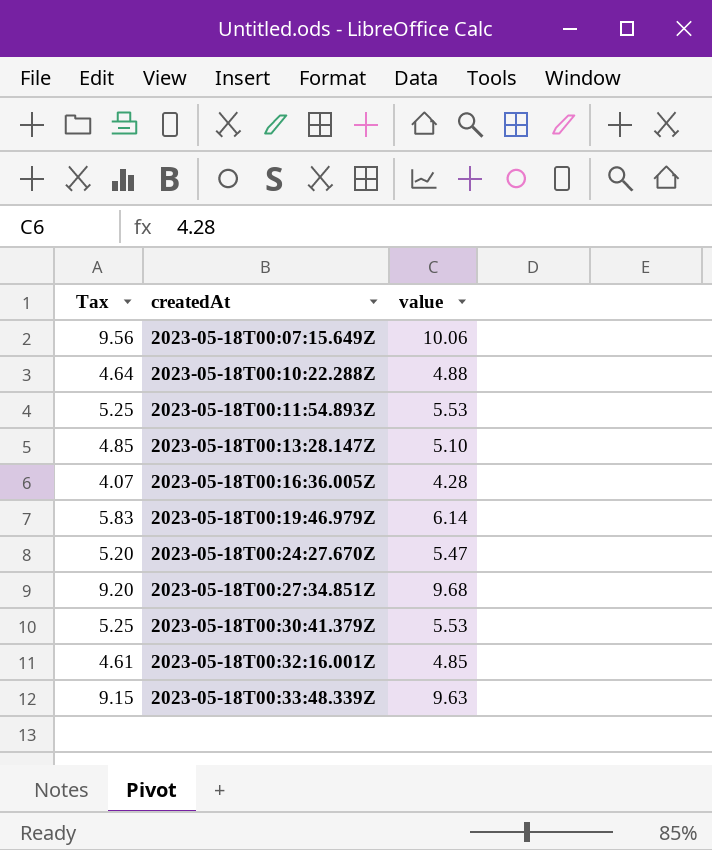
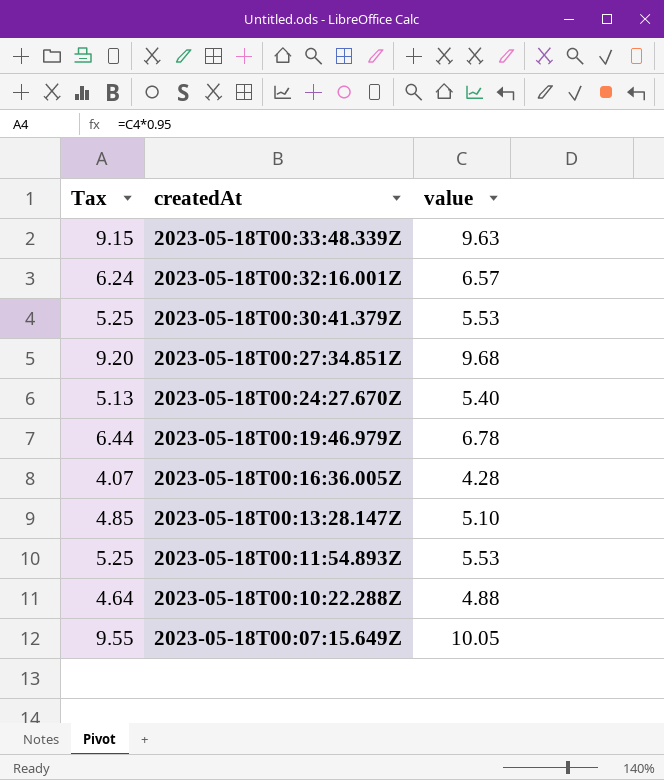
row order: createdAt ascending -> createdAt descending
2023-05-18T00:32:16.001Z | Tax: 4.61 -> 6.24
2023-05-18T00:32:16.001Z | value: 4.85 -> 6.57
2023-05-18T00:24:27.670Z | Tax: 5.20 -> 5.13
2023-05-18T00:24:27.670Z | value: 5.47 -> 5.40
2023-05-18T00:19:46.979Z | Tax: 5.83 -> 6.44
2023-05-18T00:19:46.979Z | value: 6.14 -> 6.78
2023-05-18T00:07:15.649Z | Tax: 9.56 -> 9.55
2023-05-18T00:07:15.649Z | value: 10.06 -> 10.05

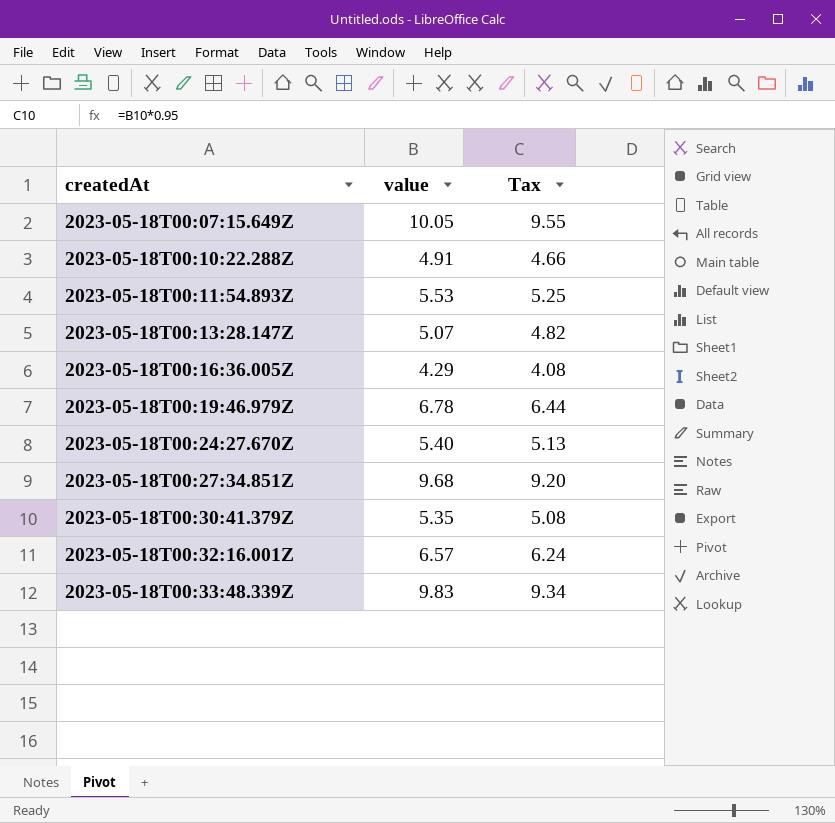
row order: createdAt descending -> createdAt ascending
column Tax | position: 1 -> 3
2023-05-18T00:10:22.288Z | value: 4.88 -> 4.91
2023-05-18T00:10:22.288Z | Tax: 4.64 -> 4.66
2023-05-18T00:13:28.147Z | value: 5.10 -> 5.07
2023-05-18T00:13:28.147Z | Tax: 4.85 -> 4.82
2023-05-18T00:16:36.005Z | value: 4.28 -> 4.29
2023-05-18T00:16:36.005Z | Tax: 4.07 -> 4.08
2023-05-18T00:30:41.379Z | value: 5.53 -> 5.35
2023-05-18T00:30:41.379Z | Tax: 5.25 -> 5.08
2023-05-18T00:33:48.339Z | value: 9.63 -> 9.83
2023-05-18T00:33:48.339Z | Tax: 9.15 -> 9.34

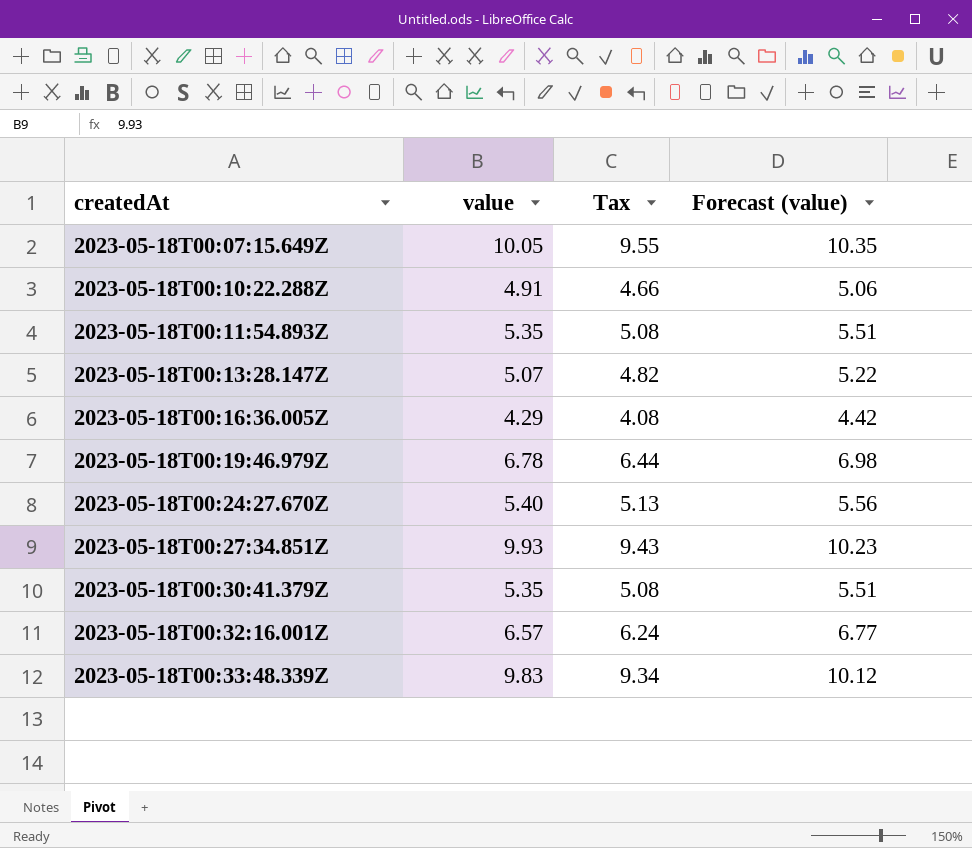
column Forecast (value) | formula: none -> [value] * 1.03
2023-05-18T00:11:54.893Z | value: 5.53 -> 5.35
2023-05-18T00:11:54.893Z | Tax: 5.25 -> 5.08
2023-05-18T00:27:34.851Z | value: 9.68 -> 9.93
2023-05-18T00:27:34.851Z | Tax: 9.20 -> 9.43

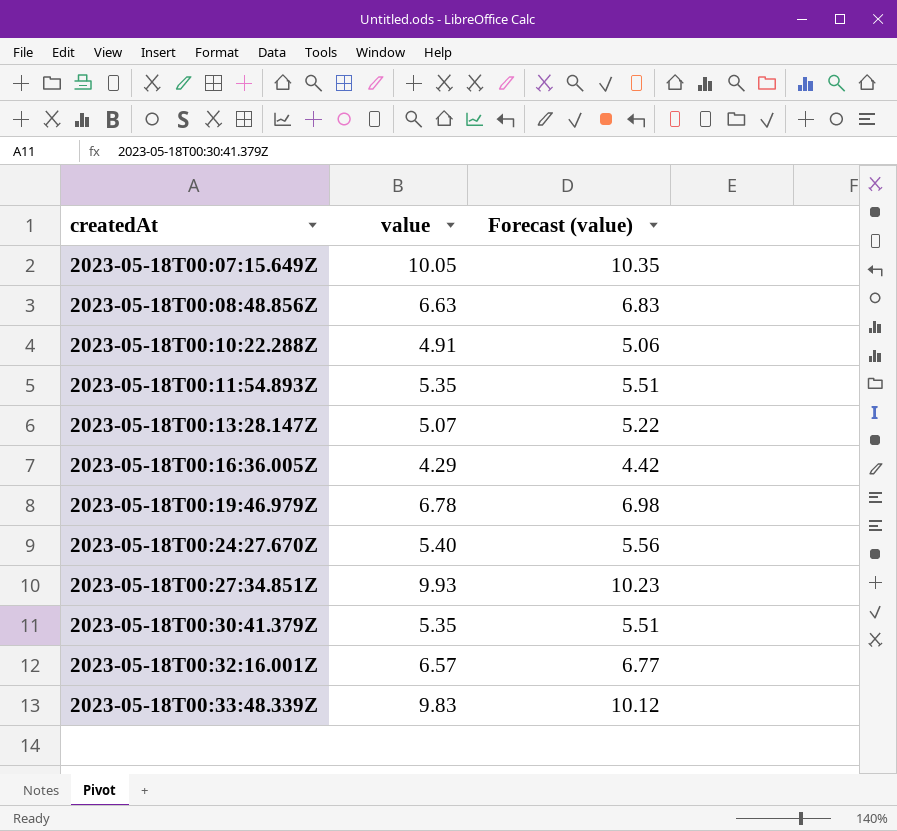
column Tax | formula: [value] * 0.95 -> none
row 2023-05-18T00:08:48.856Z: none -> 6.63 | 6.83

